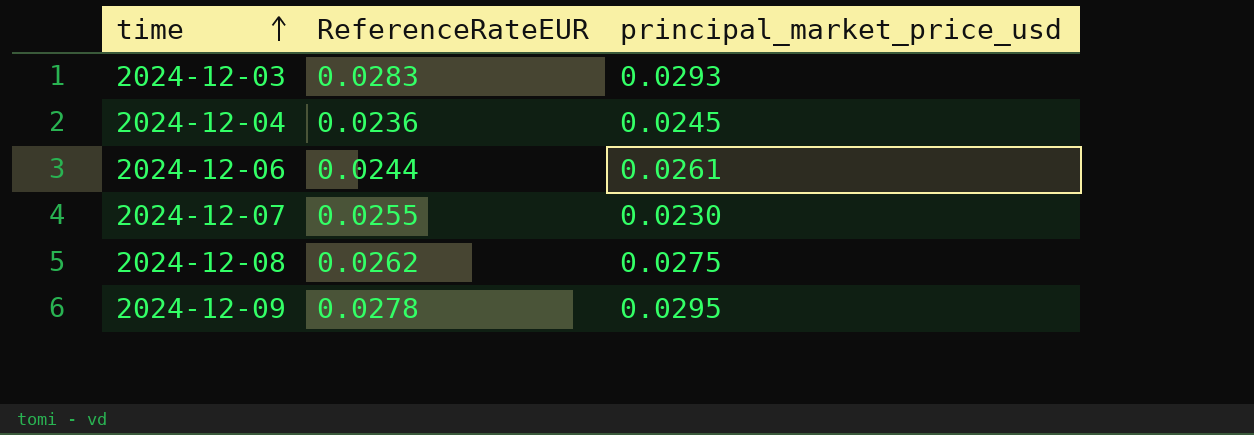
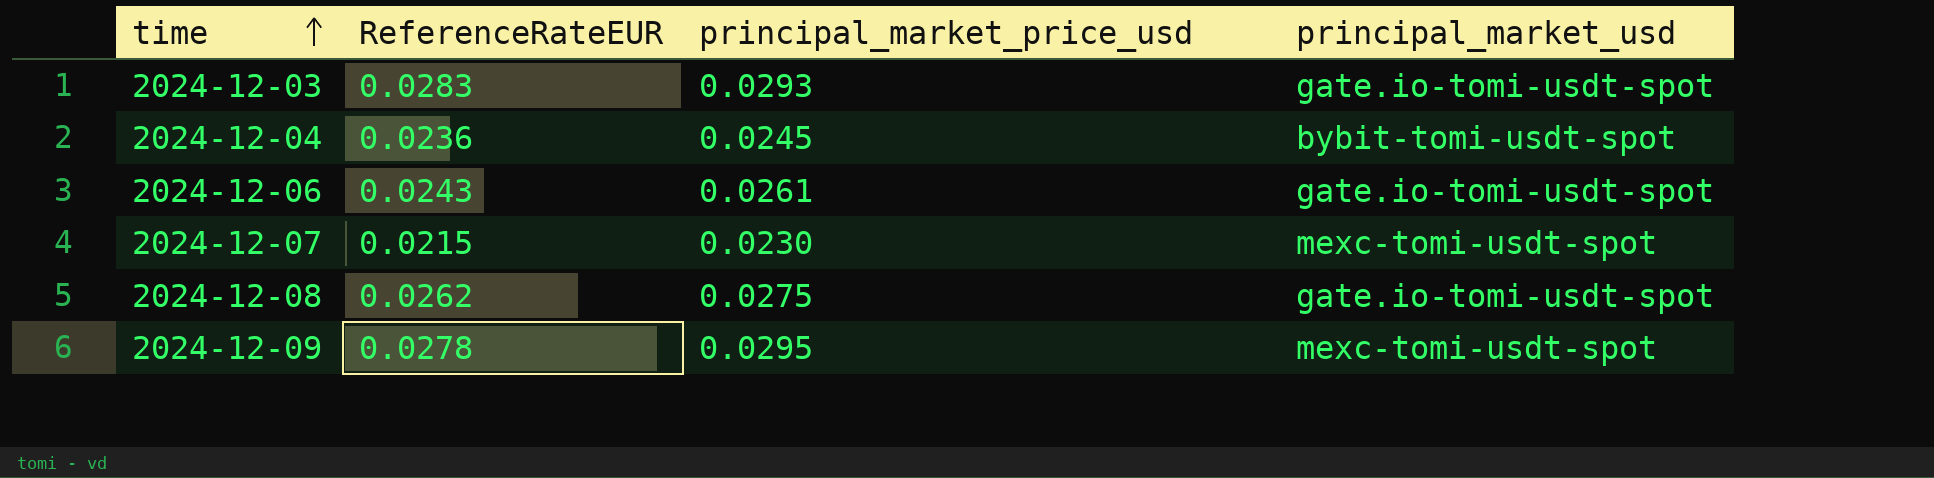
column principal_market_usd | position: none -> 4
2024-12-06 | ReferenceRateEUR: 0.0244 -> 0.0243
2024-12-07 | ReferenceRateEUR: 0.0255 -> 0.0215

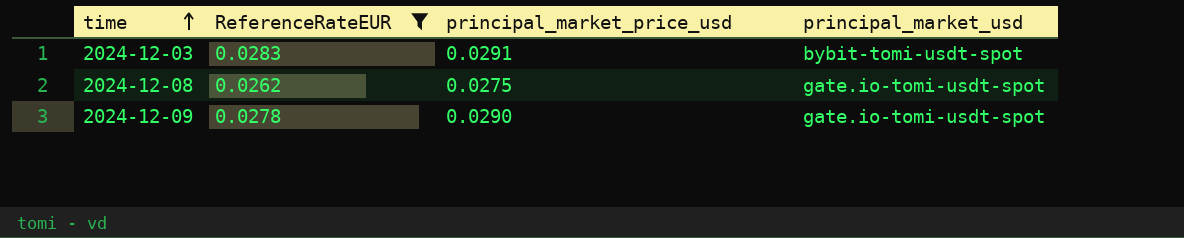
filter: none -> ReferenceRateEUR >= 0.0262
2024-12-03 | principal_market_price_usd: 0.0293 -> 0.0291
2024-12-03 | principal_market_usd: gate.io-tomi-usdt-spot -> bybit-tomi-usdt-spot
2024-12-09 | principal_market_price_usd: 0.0295 -> 0.0290
2024-12-09 | principal_market_usd: mexc-tomi-usdt-spot -> gate.io-tomi-usdt-spot

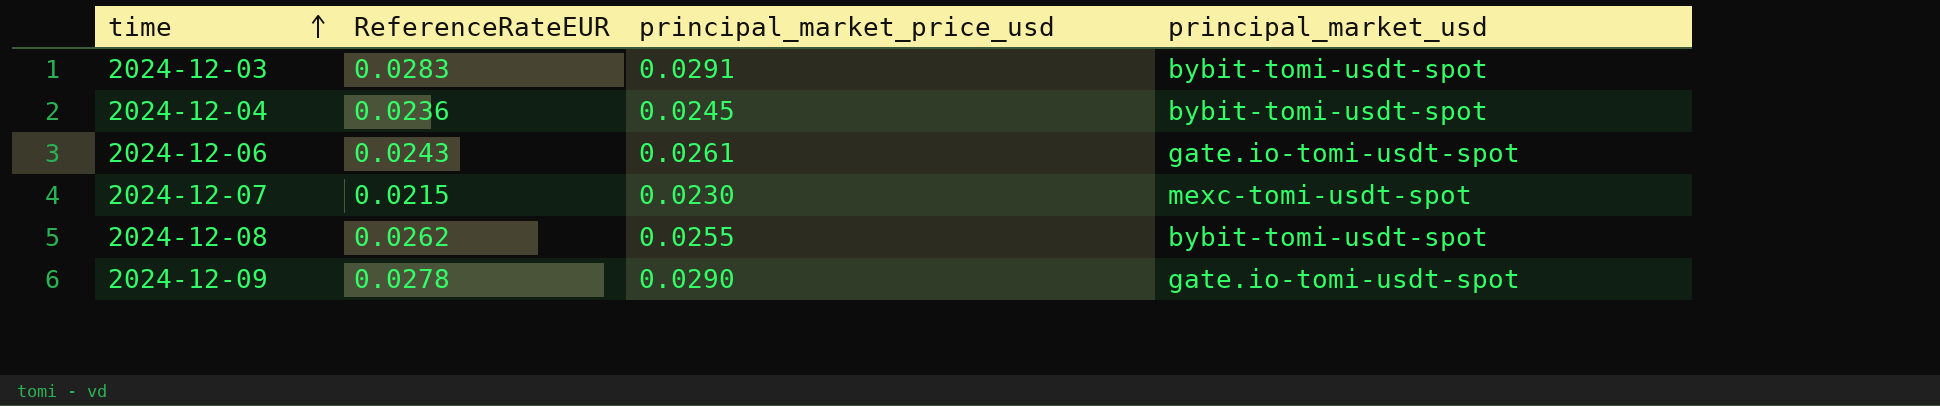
filter: ReferenceRateEUR >= 0.0262 -> none
2024-12-08 | principal_market_price_usd: 0.0275 -> 0.0255
2024-12-08 | principal_market_usd: gate.io-tomi-usdt-spot -> bybit-tomi-usdt-spot

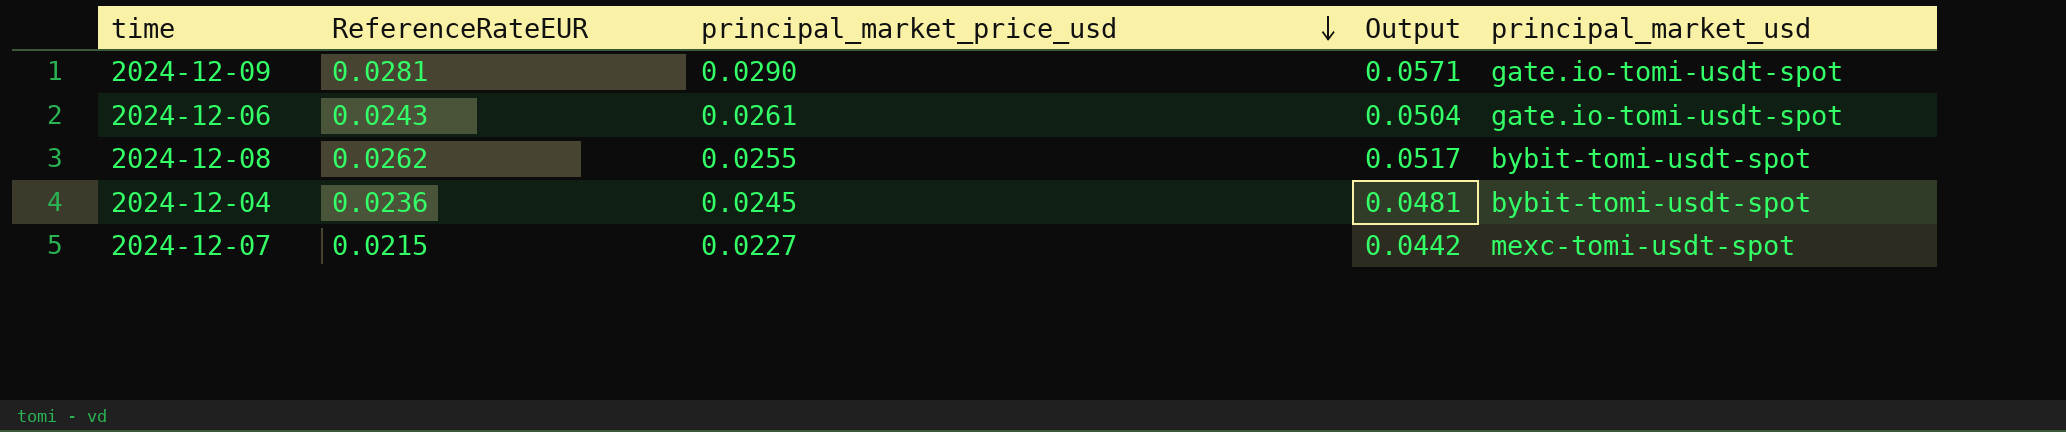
row order: time ascending -> principal_market_price_usd descending
column Output | formula: none -> [ReferenceRateEUR] + [principal_market_price_usd]
row 2024-12-03: 0.0283 | 0.0291 | bybit-tomi-usdt-spot -> none
2024-12-09 | ReferenceRateEUR: 0.0278 -> 0.0281
2024-12-07 | principal_market_price_usd: 0.0230 -> 0.0227

